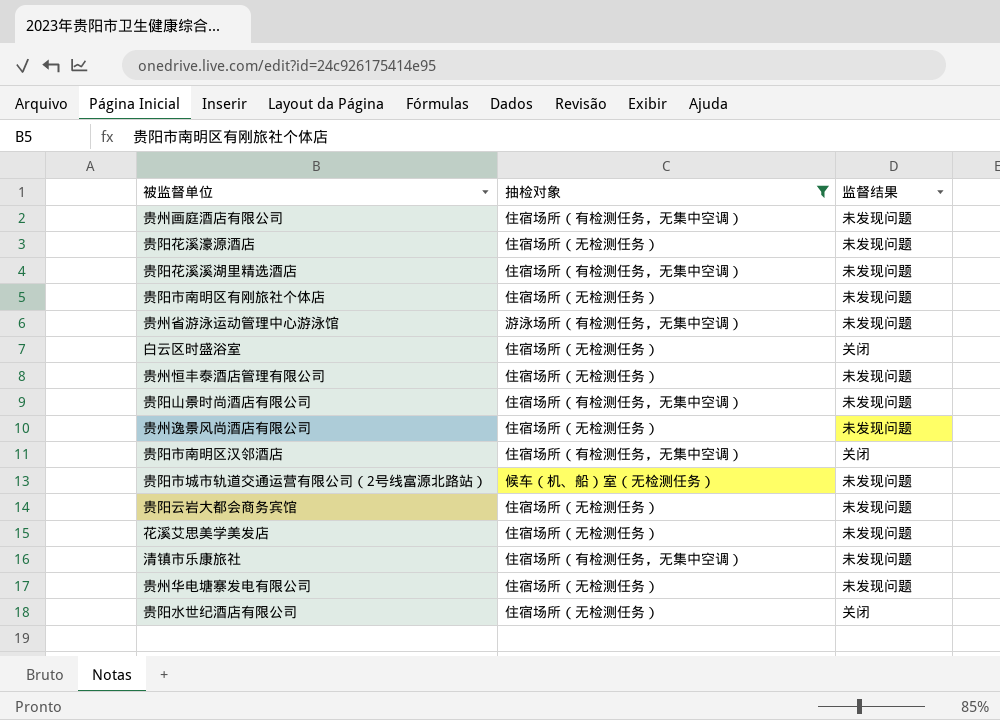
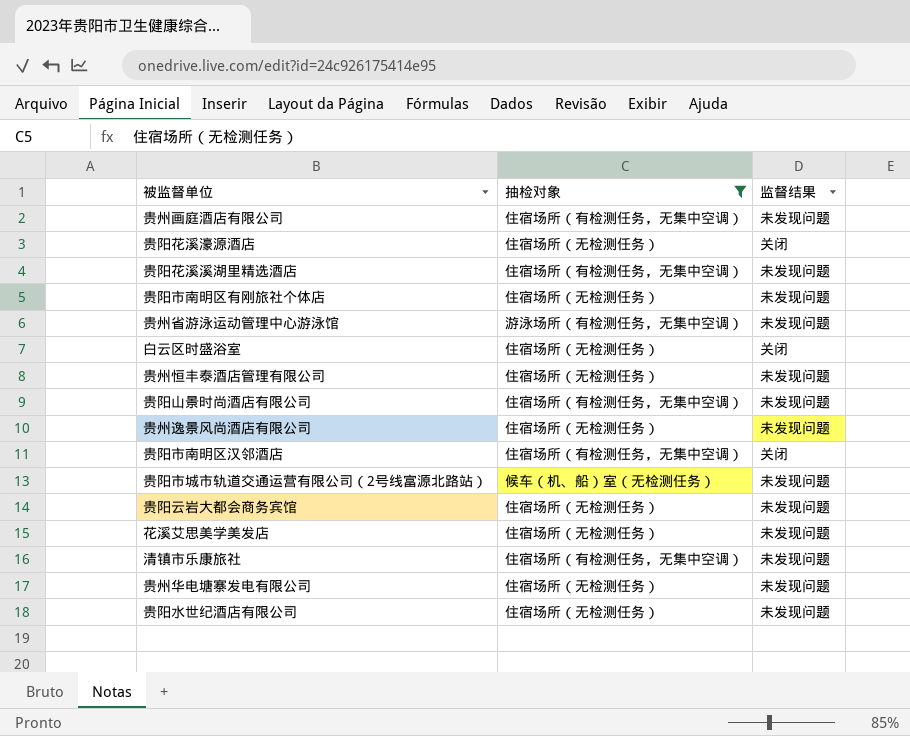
贵阳花溪濠源酒店 | 监督结果: 未发现问题 -> 关闭
贵阳水世纪酒店有限公司 | 监督结果: 关闭 -> 未发现问题

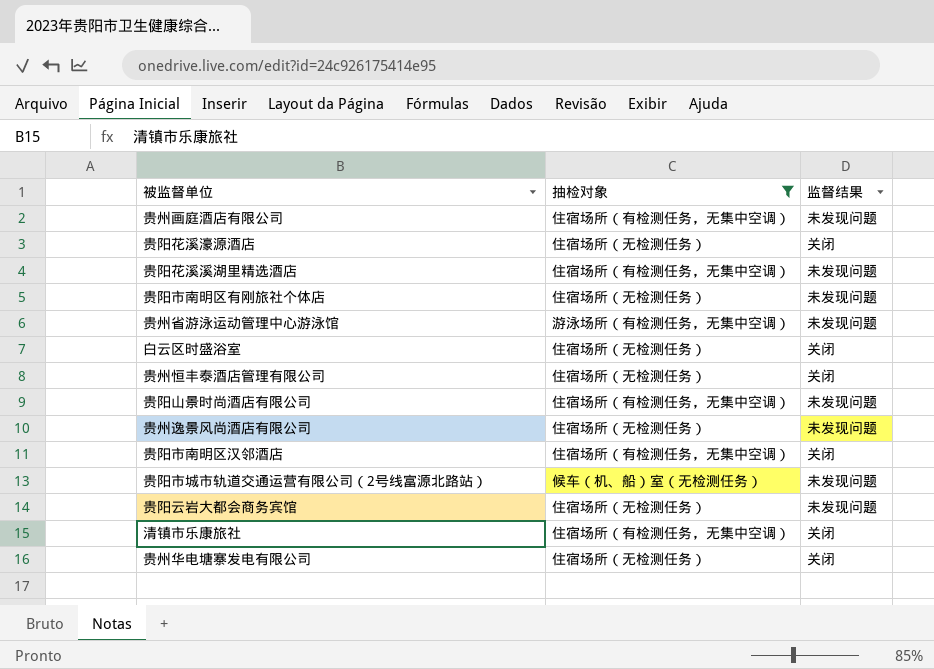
row 花溪艾思美学美发店: 住宿场所（无检测任务） | 未发现问题 -> none
row 贵阳水世纪酒店有限公司: 住宿场所（无检测任务） | 未发现问题 -> none
贵州恒丰泰酒店管理有限公司 | 监督结果: 未发现问题 -> 关闭
清镇市乐康旅社 | 监督结果: 未发现问题 -> 关闭
贵州华电塘寨发电有限公司 | 监督结果: 未发现问题 -> 关闭

